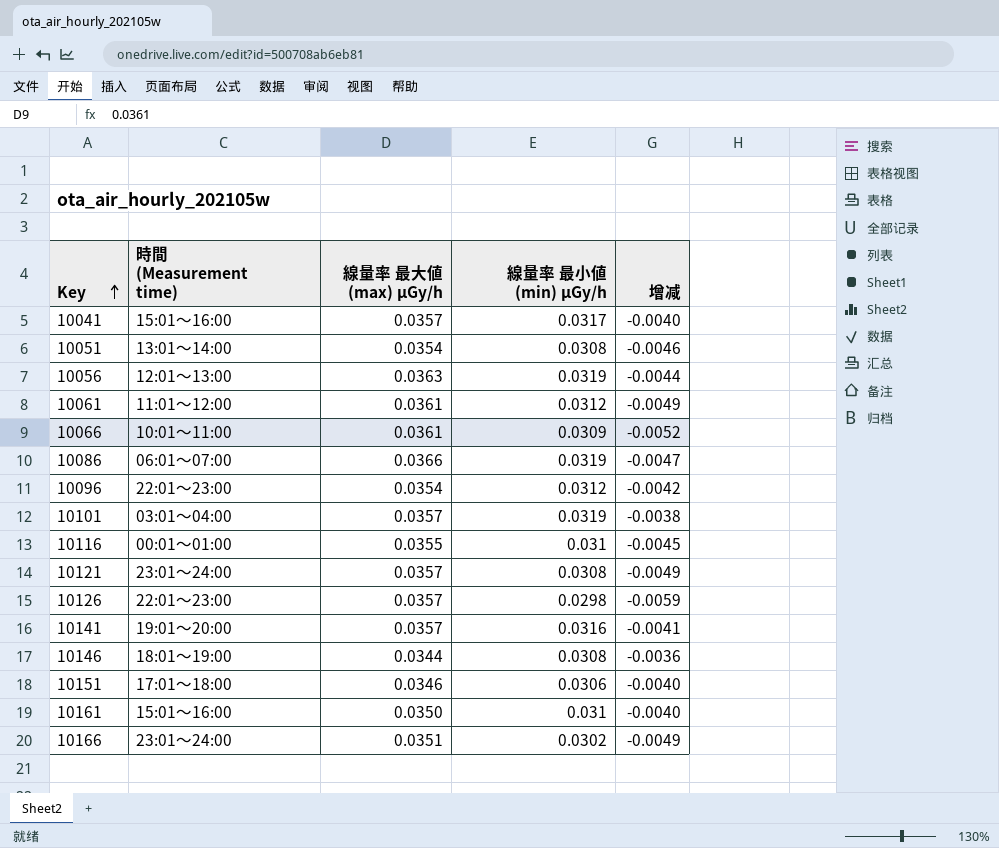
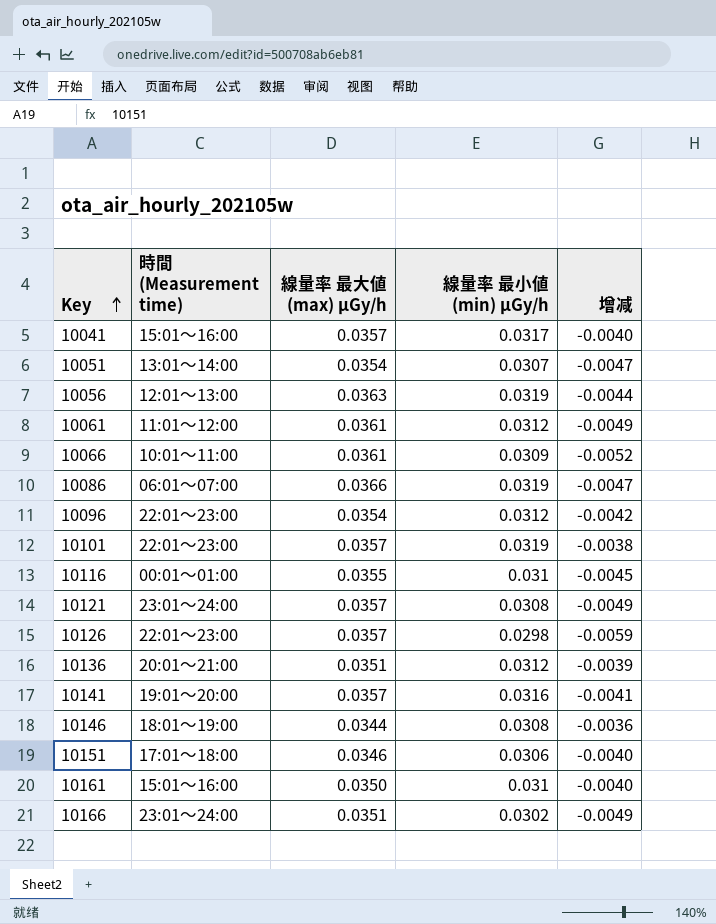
10051 | 線量率 最小値 (min) μGy/h: 0.0308 -> 0.0307
10051 | 增减: -0.0046 -> -0.0047
10101 | 時間 (Measurement time): 03:01～04:00 -> 22:01～23:00
row 10136: none -> 20:01～21:00 | 0.0351 | 0.0312 | -0.0039

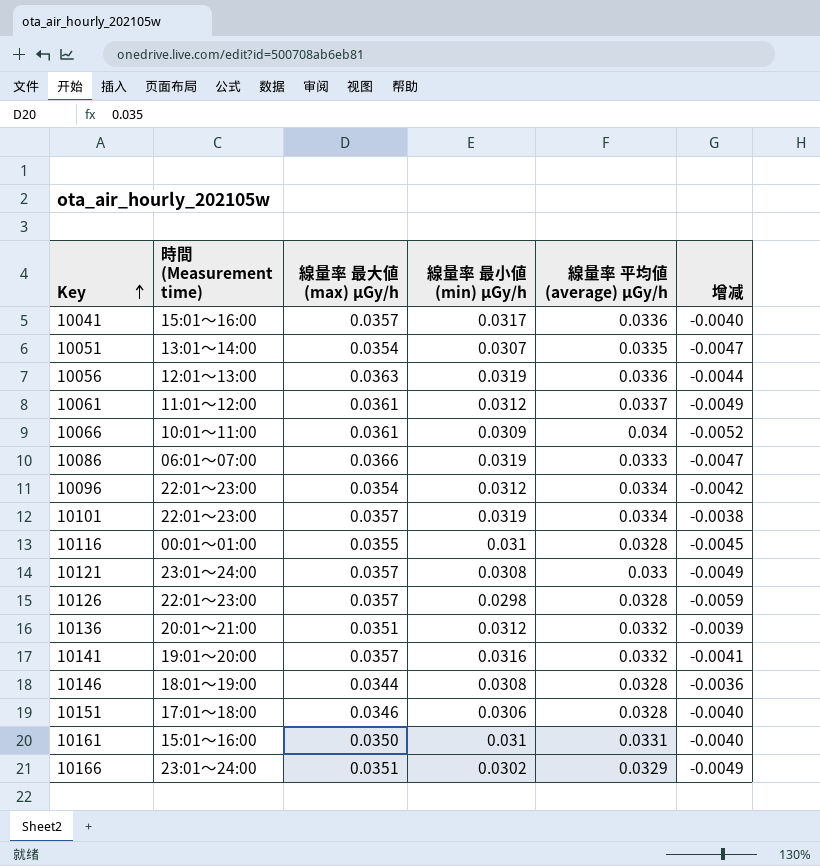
column 線量率 平均値 (average) μGy/h | position: none -> 5

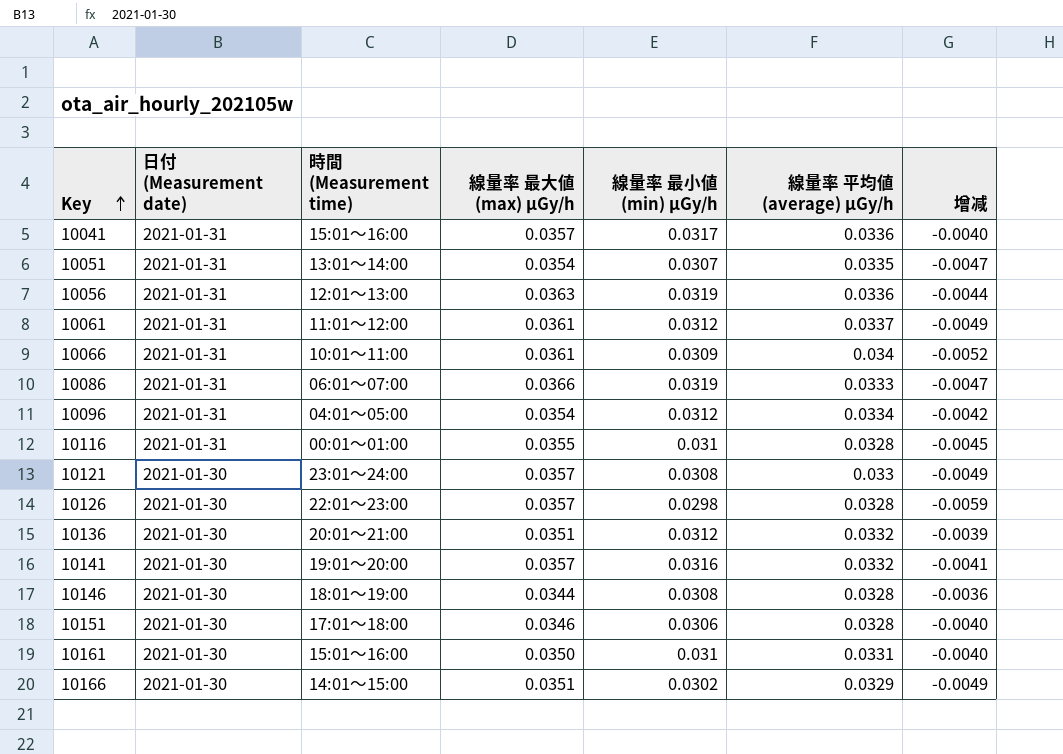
column 日付 (Measurement date) | position: none -> 2
row 10101: 22:01～23:00 | 0.0357 | 0.0319 | 0.0334 | -0.0038 -> none
10096 | 時間 (Measurement time): 22:01～23:00 -> 04:01～05:00
10166 | 時間 (Measurement time): 23:01～24:00 -> 14:01～15:00

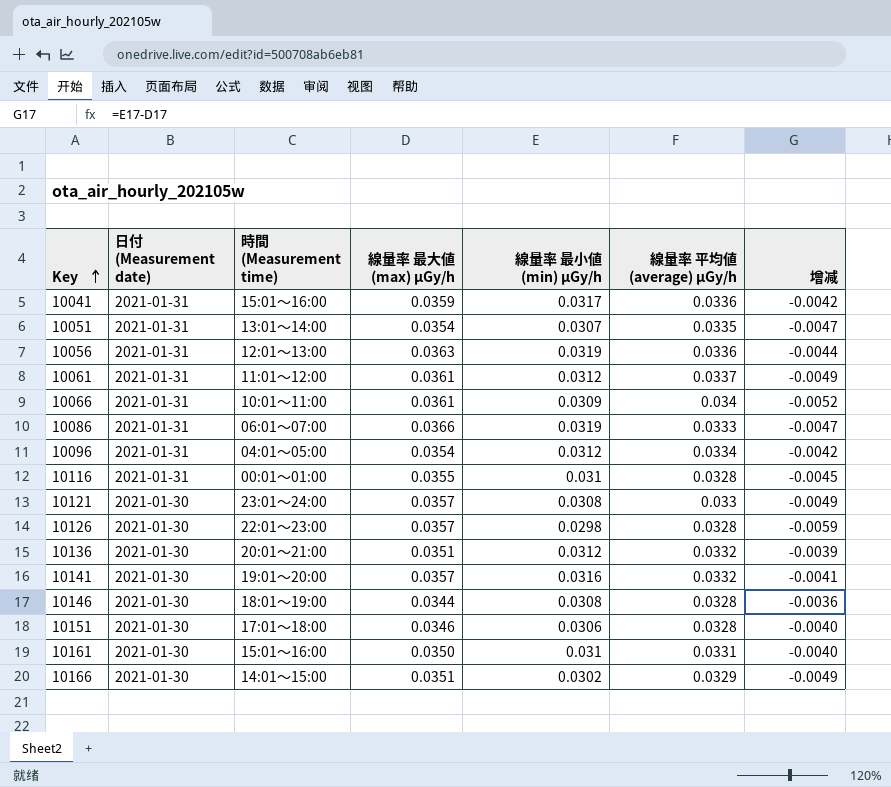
10041 | 線量率 最大値 (max) μGy/h: 0.0357 -> 0.0359
10041 | 增减: -0.0040 -> -0.0042

